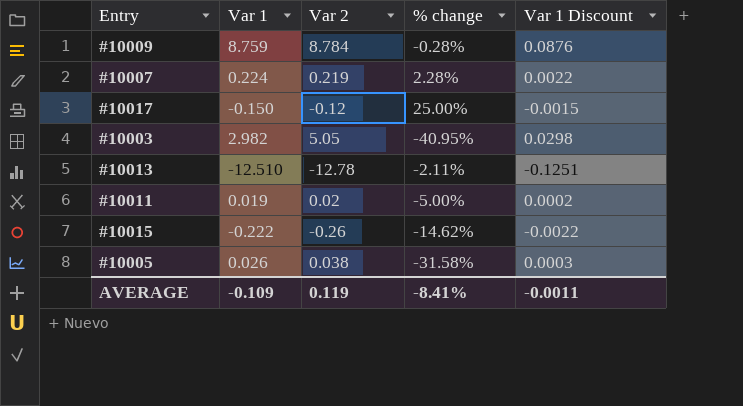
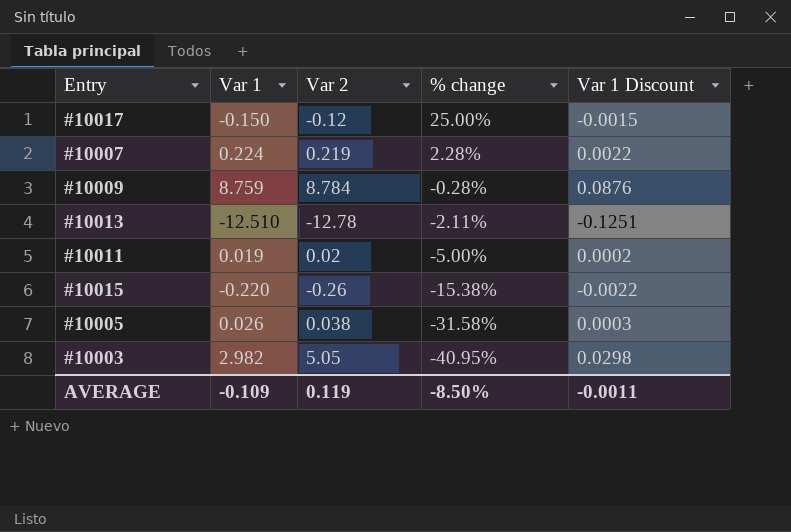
row order: none -> % change descending
#10015 | Var 1: -0.222 -> -0.220
#10015 | % change: -14.62% -> -15.38%
AVERAGE | % change: -8.41% -> -8.50%

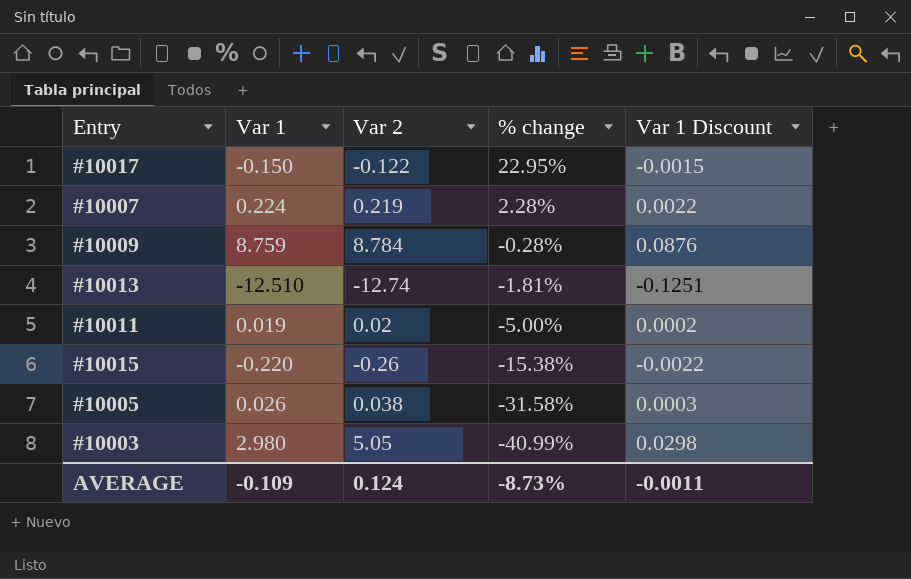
#10017 | Var 2: -0.12 -> -0.122
#10017 | % change: 25.00% -> 22.95%
#10013 | Var 2: -12.78 -> -12.74
#10013 | % change: -2.11% -> -1.81%
#10003 | Var 1: 2.982 -> 2.980
#10003 | % change: -40.95% -> -40.99%
AVERAGE | Var 2: 0.119 -> 0.124
AVERAGE | % change: -8.50% -> -8.73%

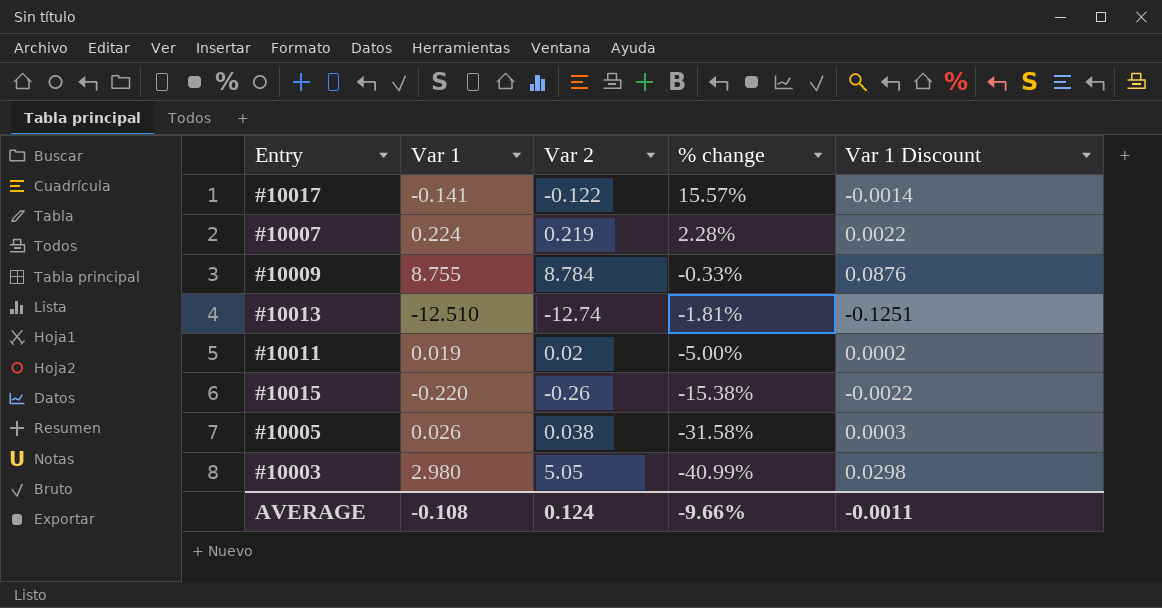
#10017 | Var 1: -0.150 -> -0.141
#10017 | % change: 22.95% -> 15.57%
#10017 | Var 1 Discount: -0.0015 -> -0.0014
#10009 | Var 1: 8.759 -> 8.755
#10009 | % change: -0.28% -> -0.33%
AVERAGE | Var 1: -0.109 -> -0.108
AVERAGE | % change: -8.73% -> -9.66%

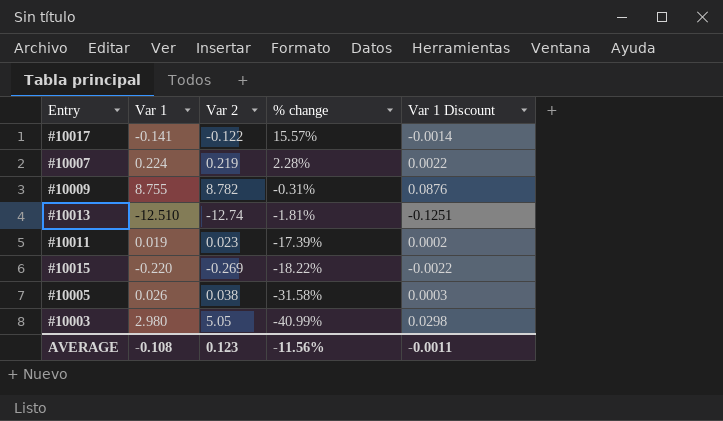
#10009 | Var 2: 8.784 -> 8.782
#10009 | % change: -0.33% -> -0.31%
#10011 | Var 2: 0.02 -> 0.023
#10011 | % change: -5.00% -> -17.39%
#10015 | Var 2: -0.26 -> -0.269
#10015 | % change: -15.38% -> -18.22%
AVERAGE | Var 2: 0.124 -> 0.123
AVERAGE | % change: -9.66% -> -11.56%

